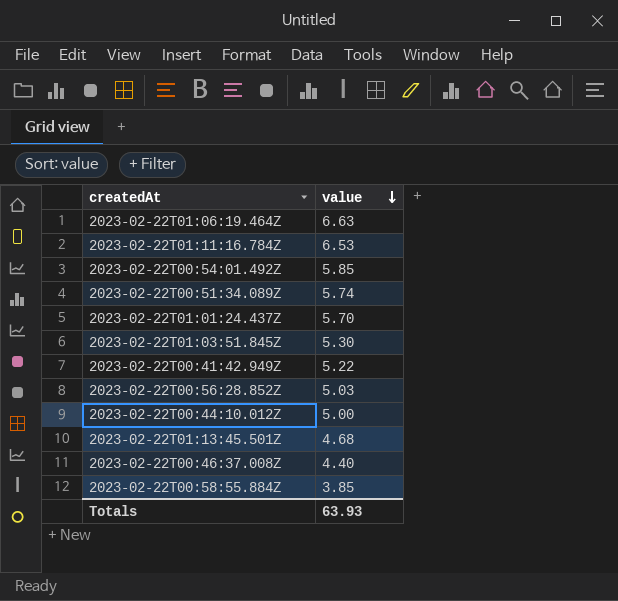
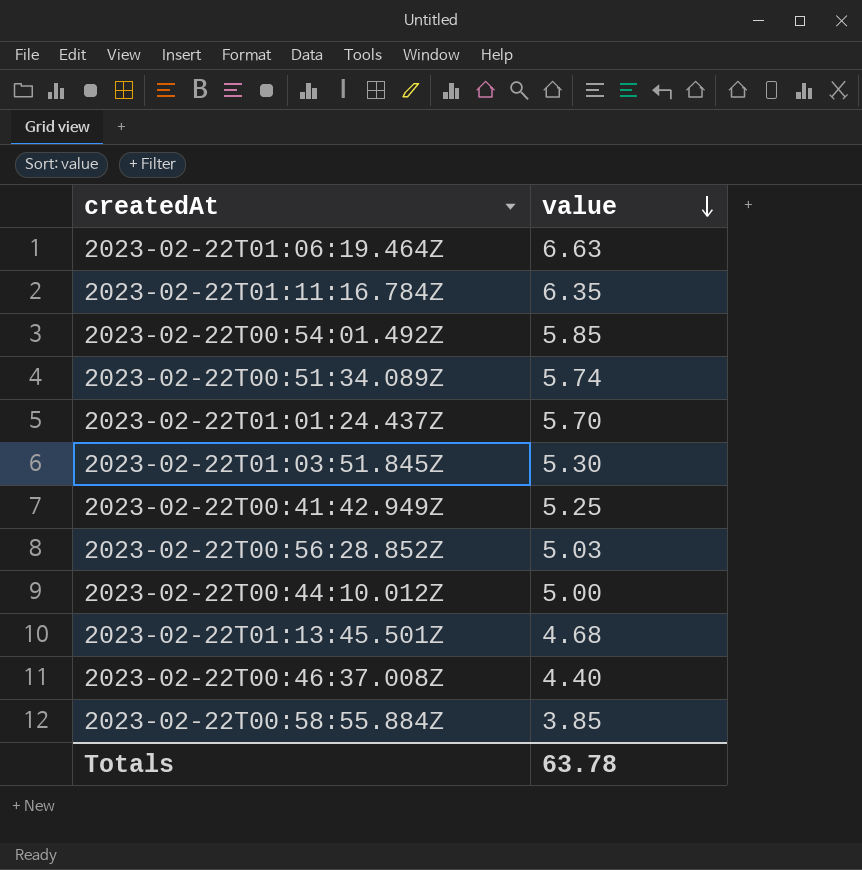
2023-02-22T01:11:16.784Z | value: 6.53 -> 6.35
2023-02-22T00:41:42.949Z | value: 5.22 -> 5.25
Totals | value: 63.93 -> 63.78

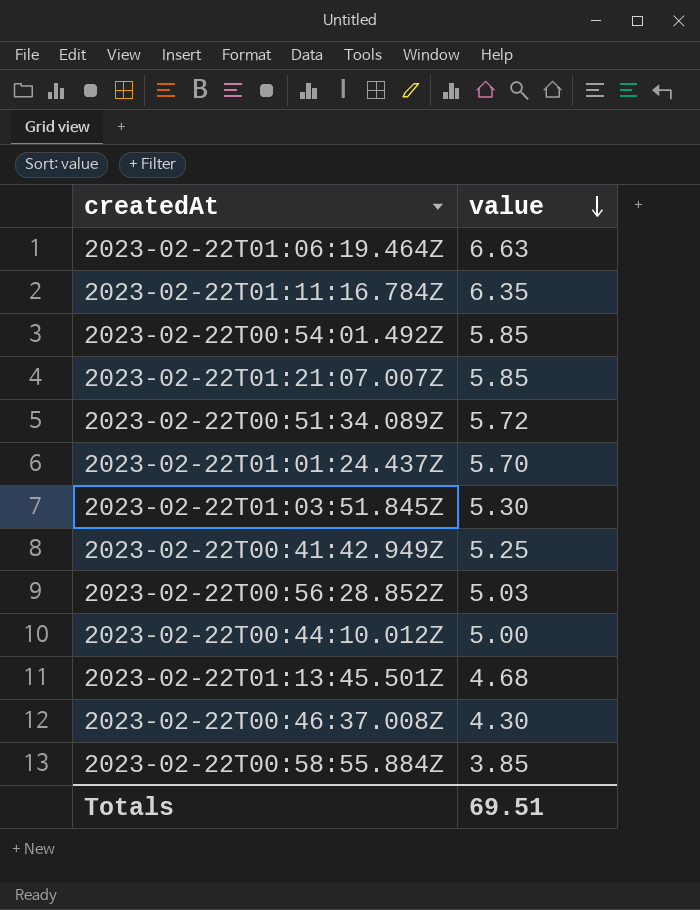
row 2023-02-22T01:21:07.007Z: none -> 5.85
2023-02-22T00:51:34.089Z | value: 5.74 -> 5.72
2023-02-22T00:46:37.008Z | value: 4.40 -> 4.30
Totals | value: 63.78 -> 69.51

